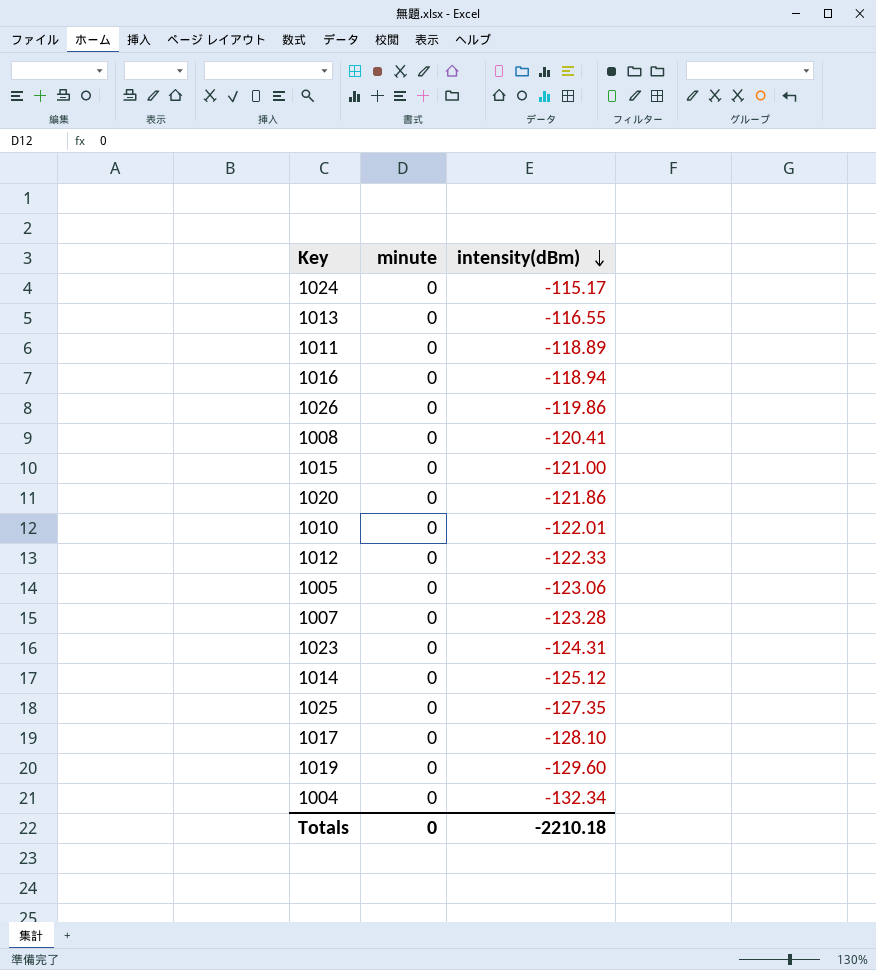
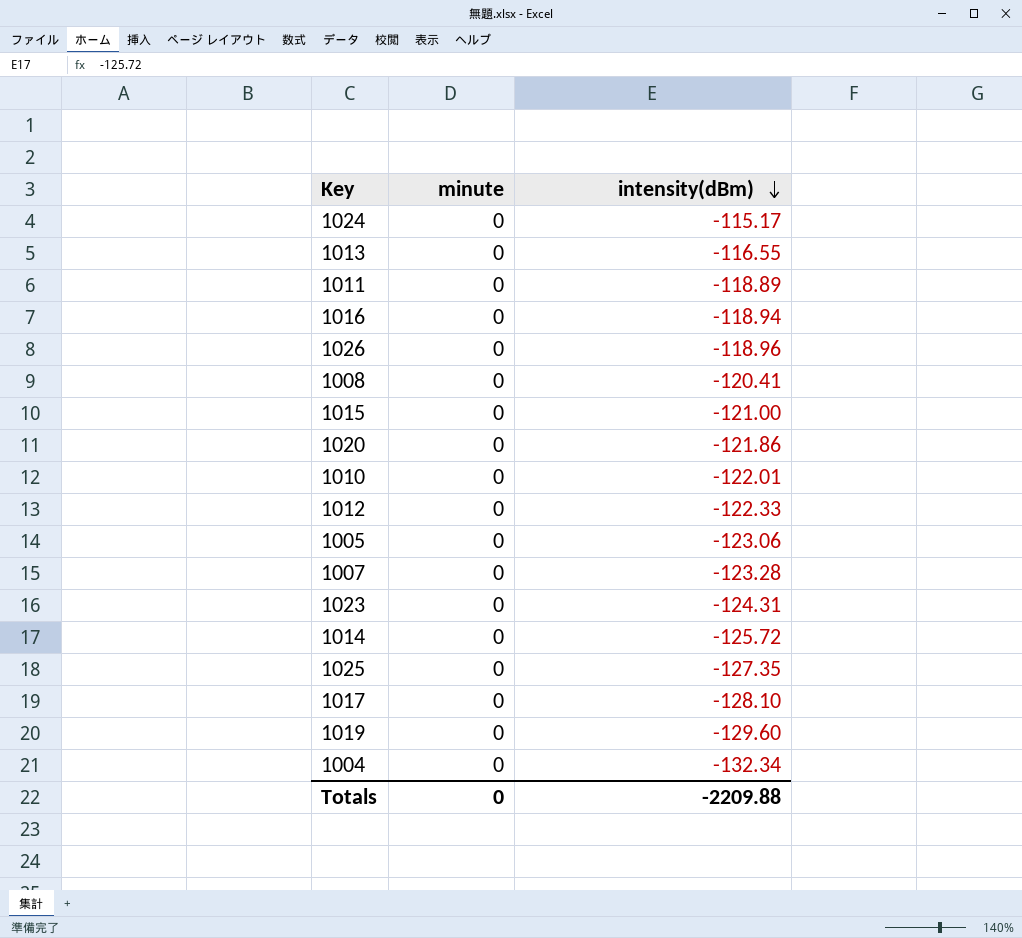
1026 | intensity(dBm): -119.86 -> -118.96
1014 | intensity(dBm): -125.12 -> -125.72
Totals | intensity(dBm): -2210.18 -> -2209.88

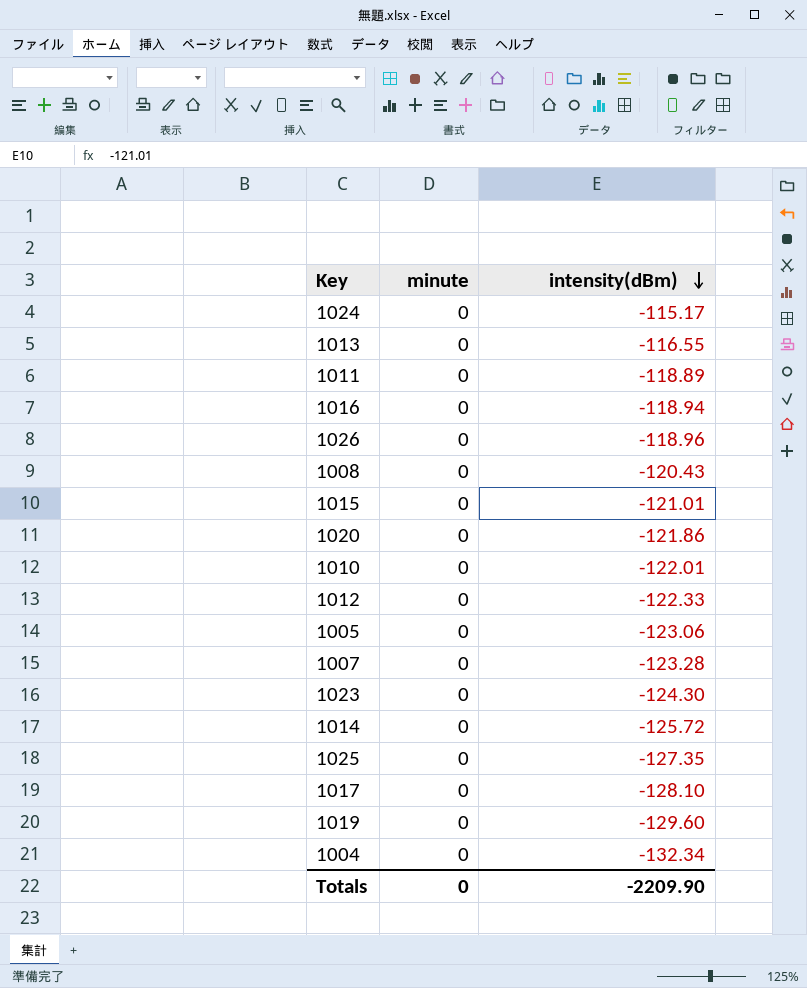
1008 | intensity(dBm): -120.41 -> -120.43
1015 | intensity(dBm): -121.00 -> -121.01
1023 | intensity(dBm): -124.31 -> -124.30
Totals | intensity(dBm): -2209.88 -> -2209.90

